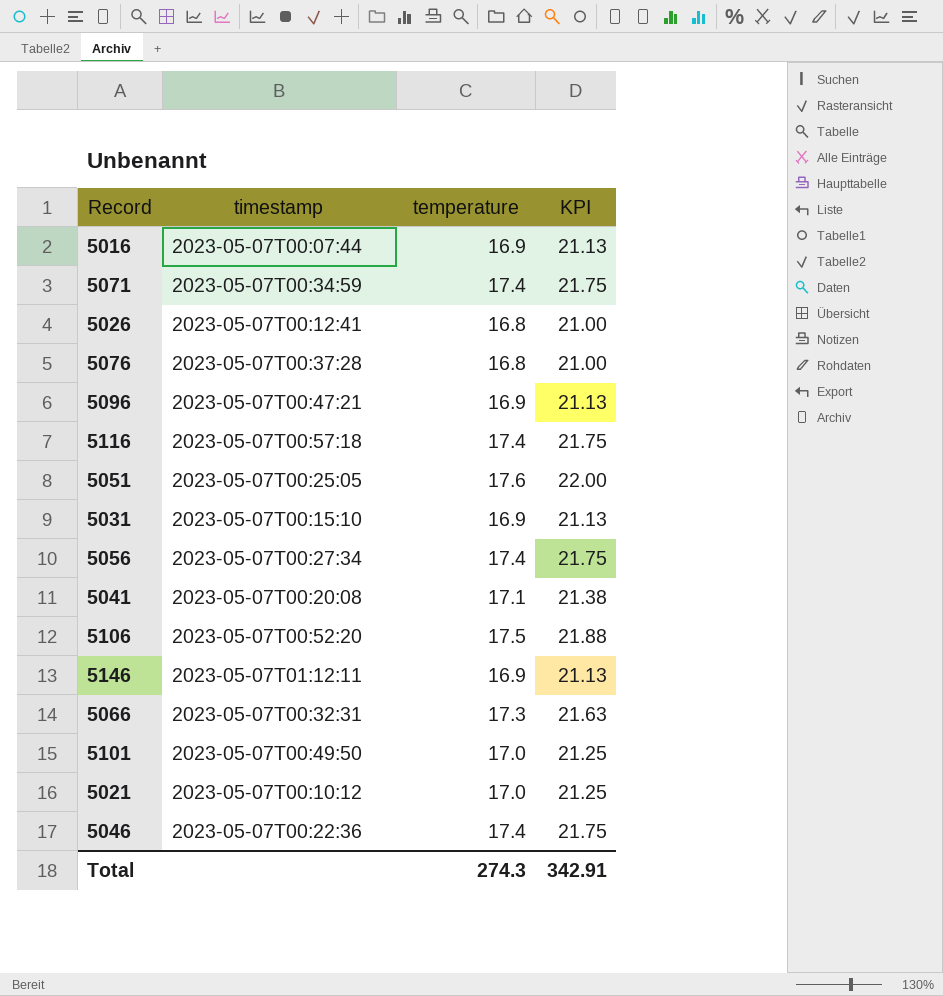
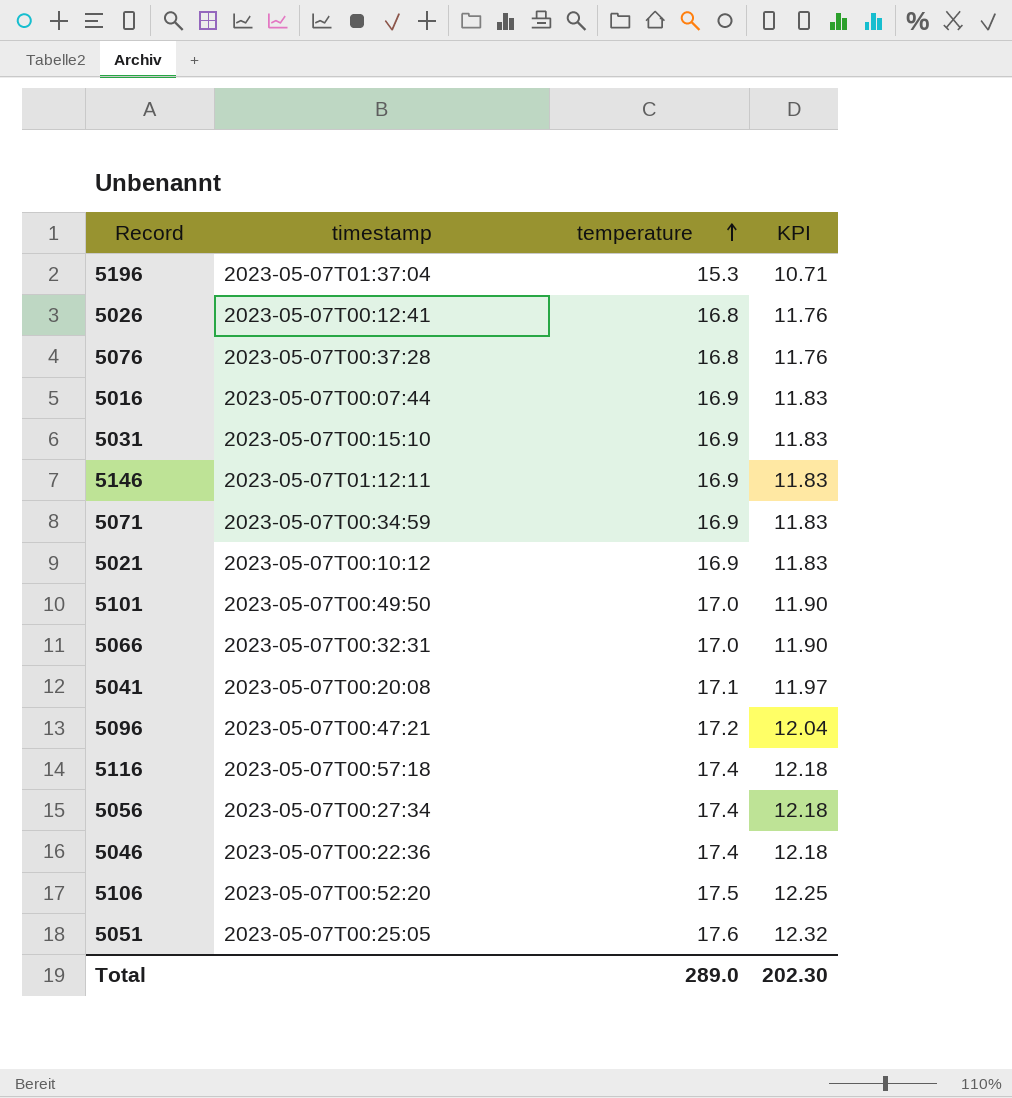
row order: none -> temperature ascending
column KPI | formula: [temperature] * 1.25 -> [temperature] * 0.7
row 5196: none -> 2023-05-07T01:37:04 | 15.3 | 10.71
5071 | temperature: 17.4 -> 16.9
5021 | temperature: 17.0 -> 16.9
5066 | temperature: 17.3 -> 17.0
5096 | temperature: 16.9 -> 17.2
Total | temperature: 274.3 -> 289.0
Total | KPI: 342.91 -> 202.30

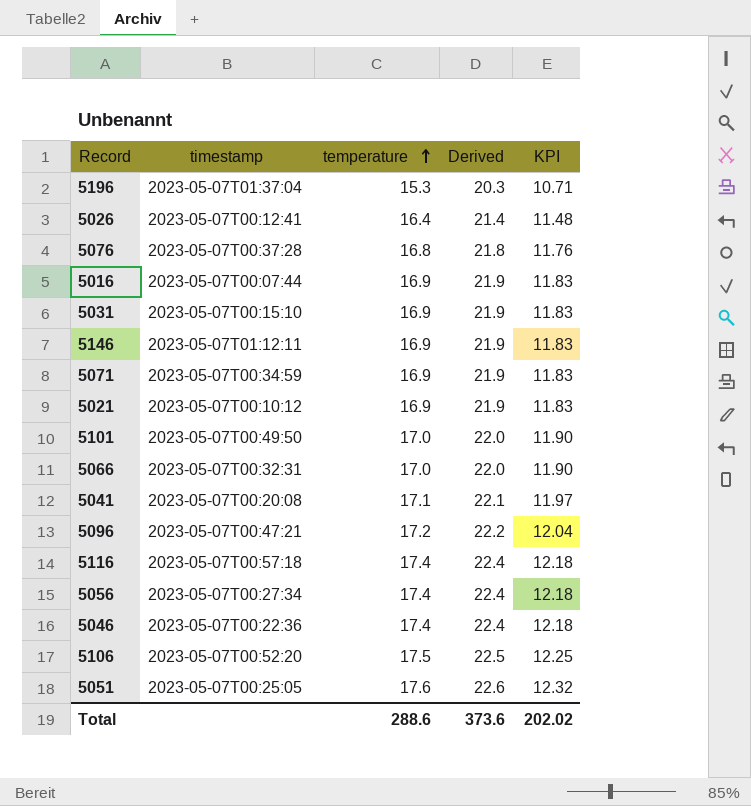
column Derived | formula: none -> [temperature] + 5
5026 | temperature: 16.8 -> 16.4
5026 | KPI: 11.76 -> 11.48
Total | temperature: 289.0 -> 288.6
Total | KPI: 202.30 -> 202.02

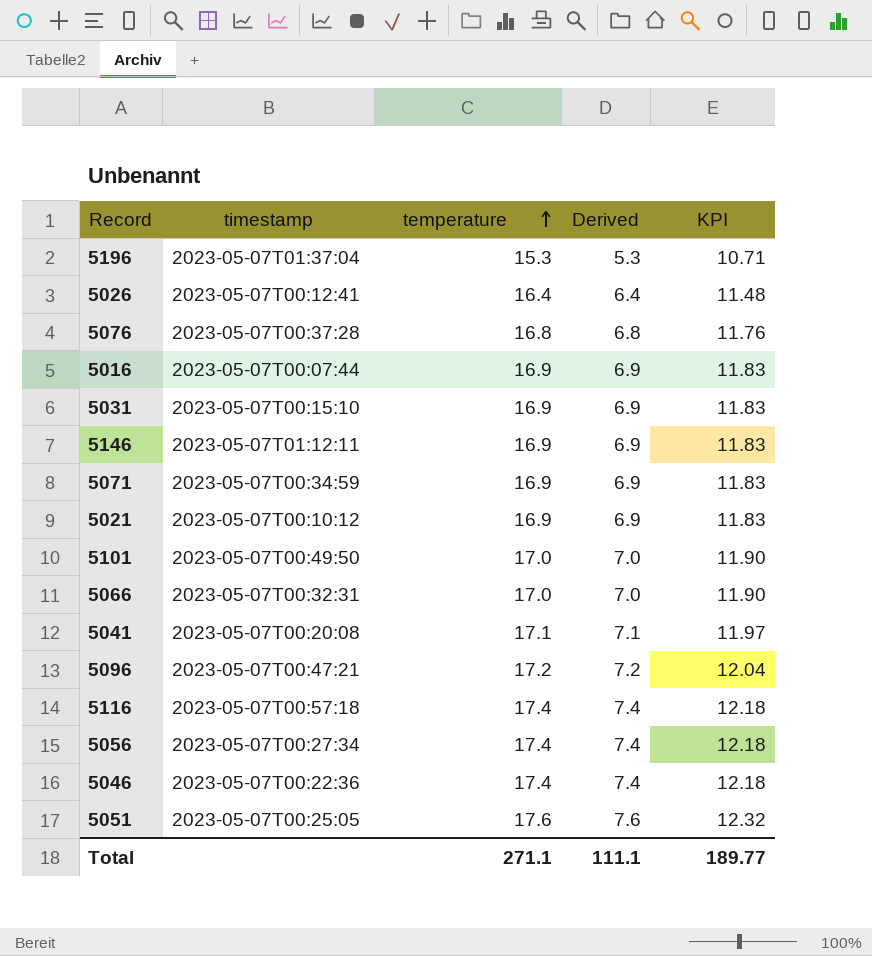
column Derived | formula: [temperature] + 5 -> [temperature] - 10
row 5106: 2023-05-07T00:52:20 | 17.5 | 22.5 | 12.25 -> none
Total | temperature: 288.6 -> 271.1
Total | Derived: 373.6 -> 111.1
Total | KPI: 202.02 -> 189.77

